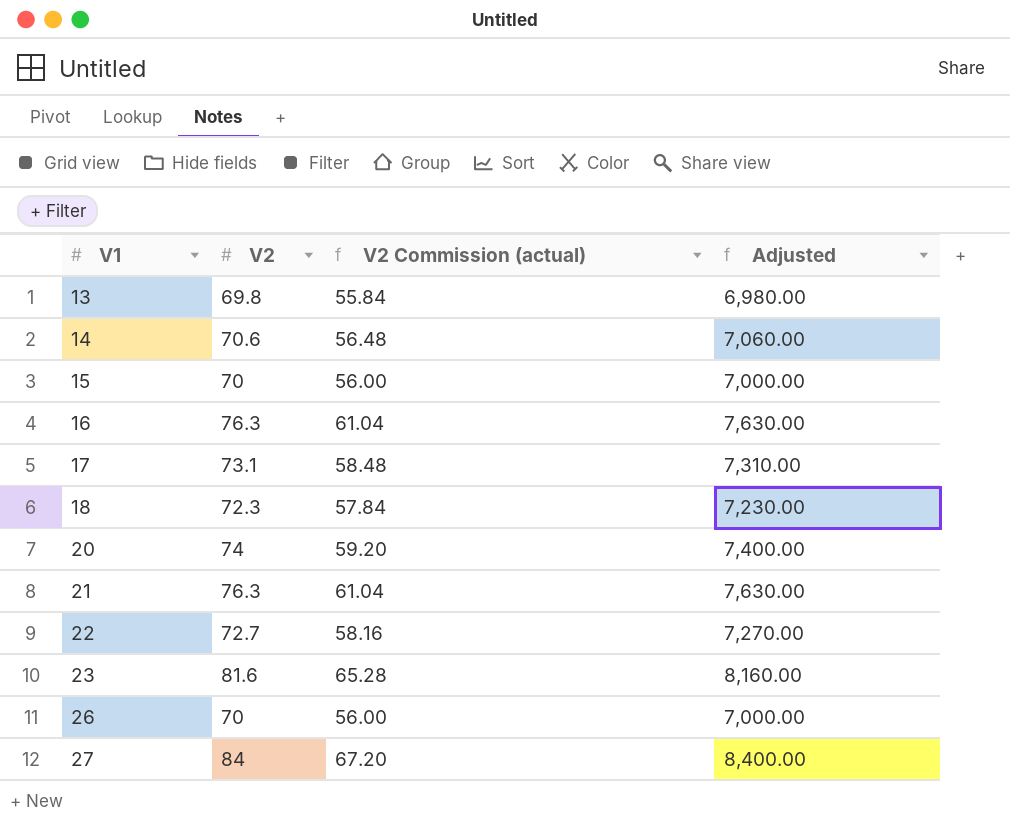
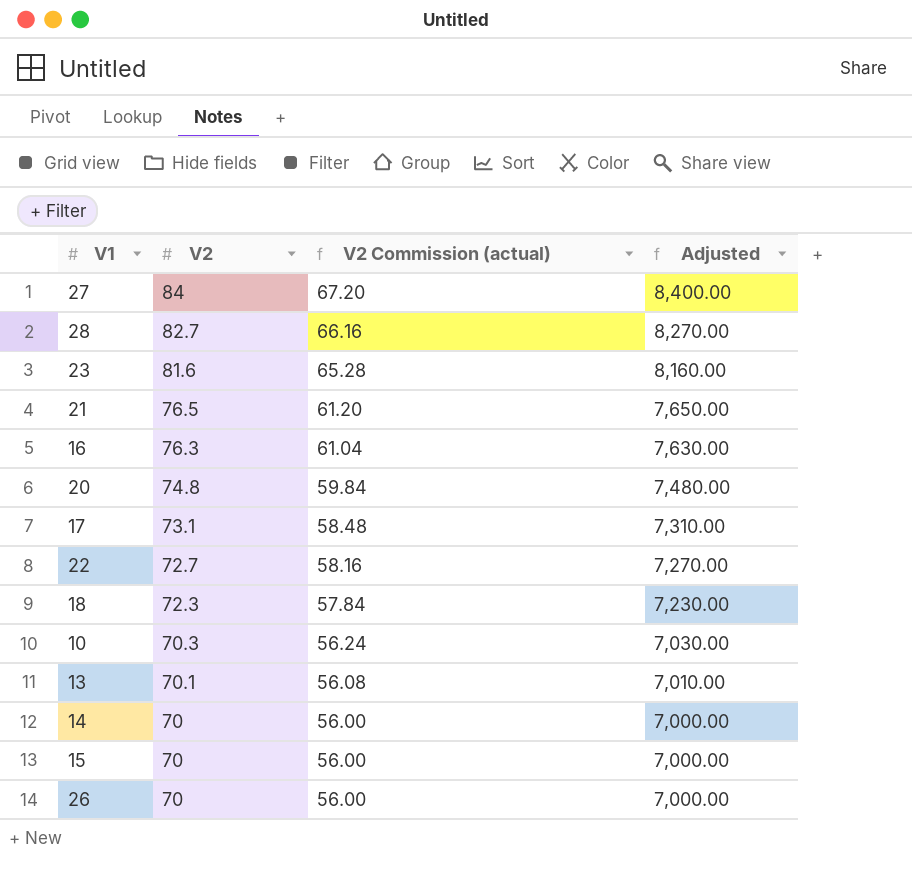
row order: V1 ascending -> V2 descending
row 28: none -> 82.7 | 66.16 | 8,270.00
21 | V2: 76.3 -> 76.5
21 | V2 Commission (actual): 61.04 -> 61.20
21 | Adjusted: 7,630.00 -> 7,650.00
20 | V2: 74 -> 74.8
20 | V2 Commission (actual): 59.20 -> 59.84
20 | Adjusted: 7,400.00 -> 7,480.00
row 10: none -> 70.3 | 56.24 | 7,030.00
13 | V2: 69.8 -> 70.1
13 | V2 Commission (actual): 55.84 -> 56.08
13 | Adjusted: 6,980.00 -> 7,010.00
14 | V2: 70.6 -> 70
14 | V2 Commission (actual): 56.48 -> 56.00
14 | Adjusted: 7,060.00 -> 7,000.00

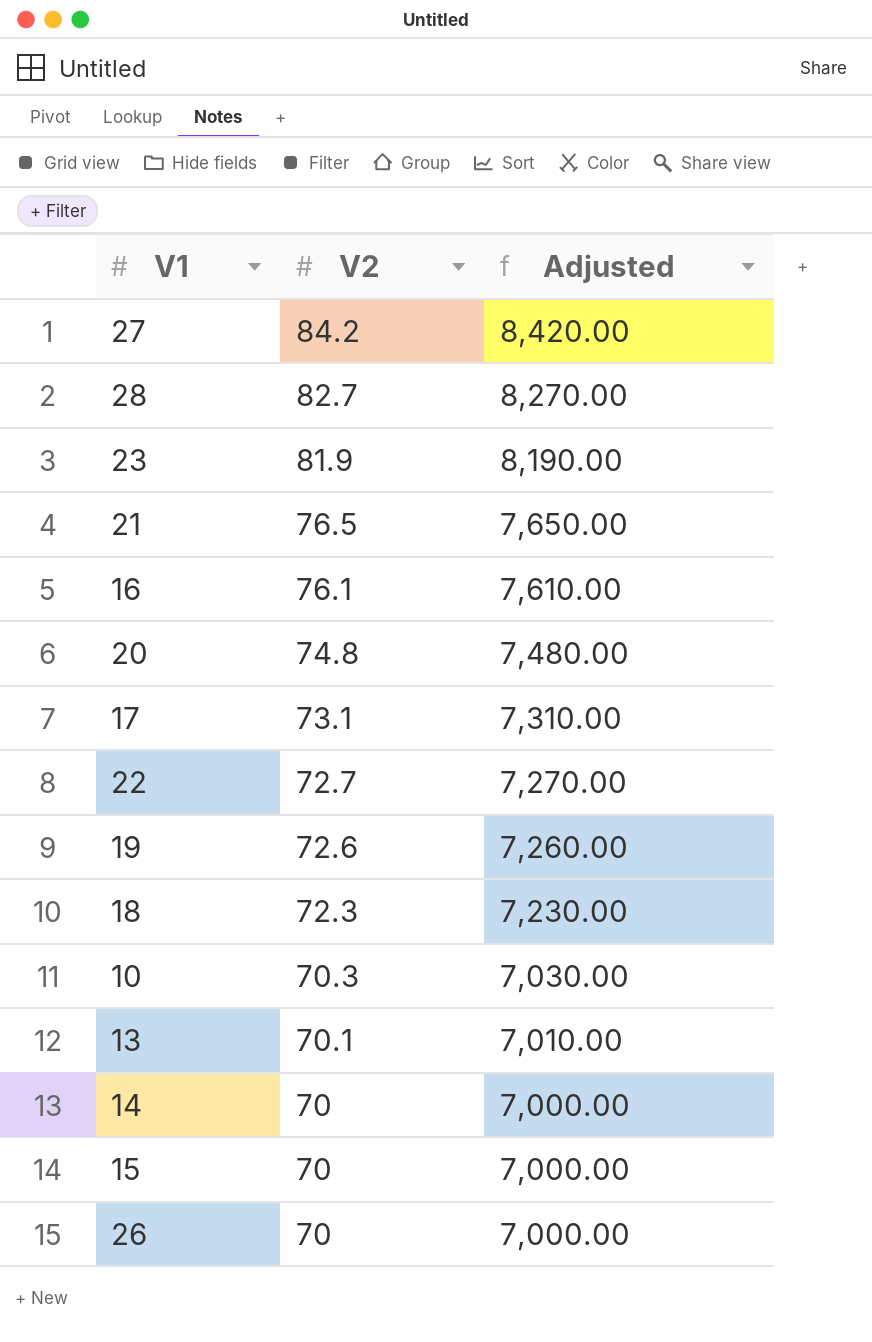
column V2 Commission (actual) | formula: [V2] * 0.8 -> none
27 | V2: 84 -> 84.2
27 | Adjusted: 8,400.00 -> 8,420.00
23 | V2: 81.6 -> 81.9
23 | Adjusted: 8,160.00 -> 8,190.00
16 | V2: 76.3 -> 76.1
16 | Adjusted: 7,630.00 -> 7,610.00
row 19: none -> 72.6 | 7,260.00

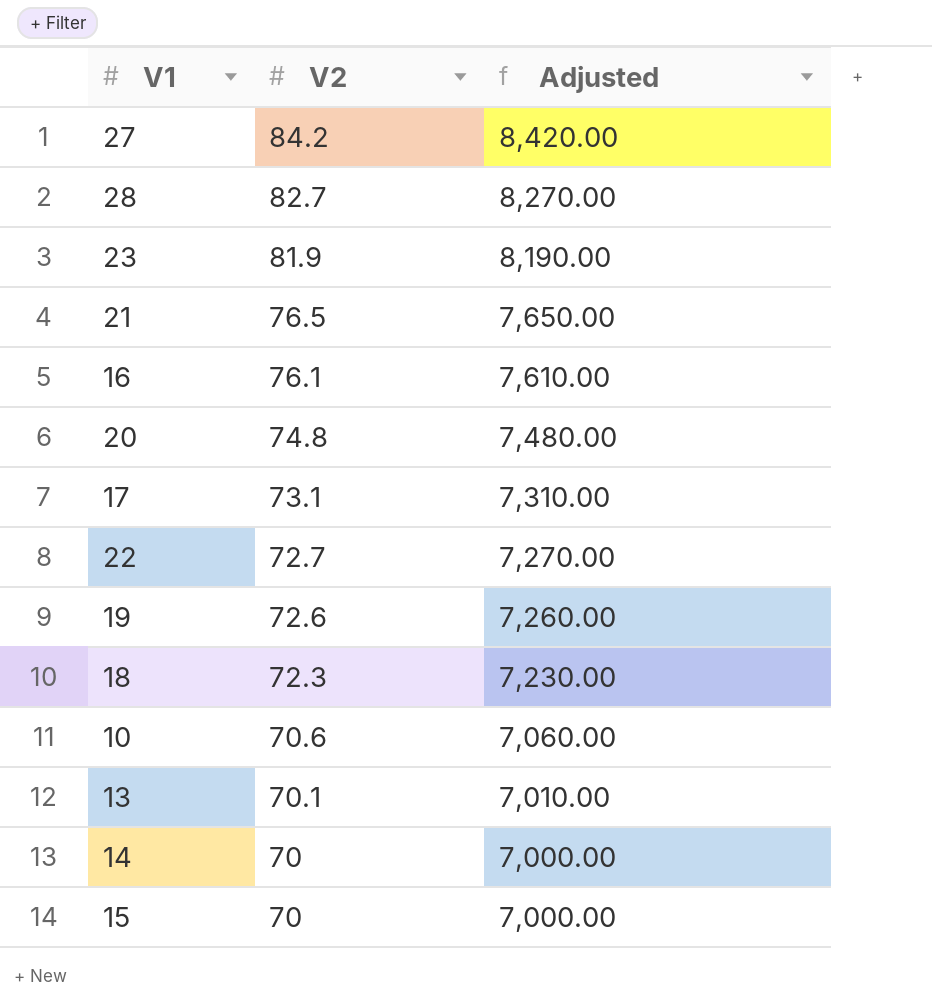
row 26: 70 | 7,000.00 -> none
10 | V2: 70.3 -> 70.6
10 | Adjusted: 7,030.00 -> 7,060.00

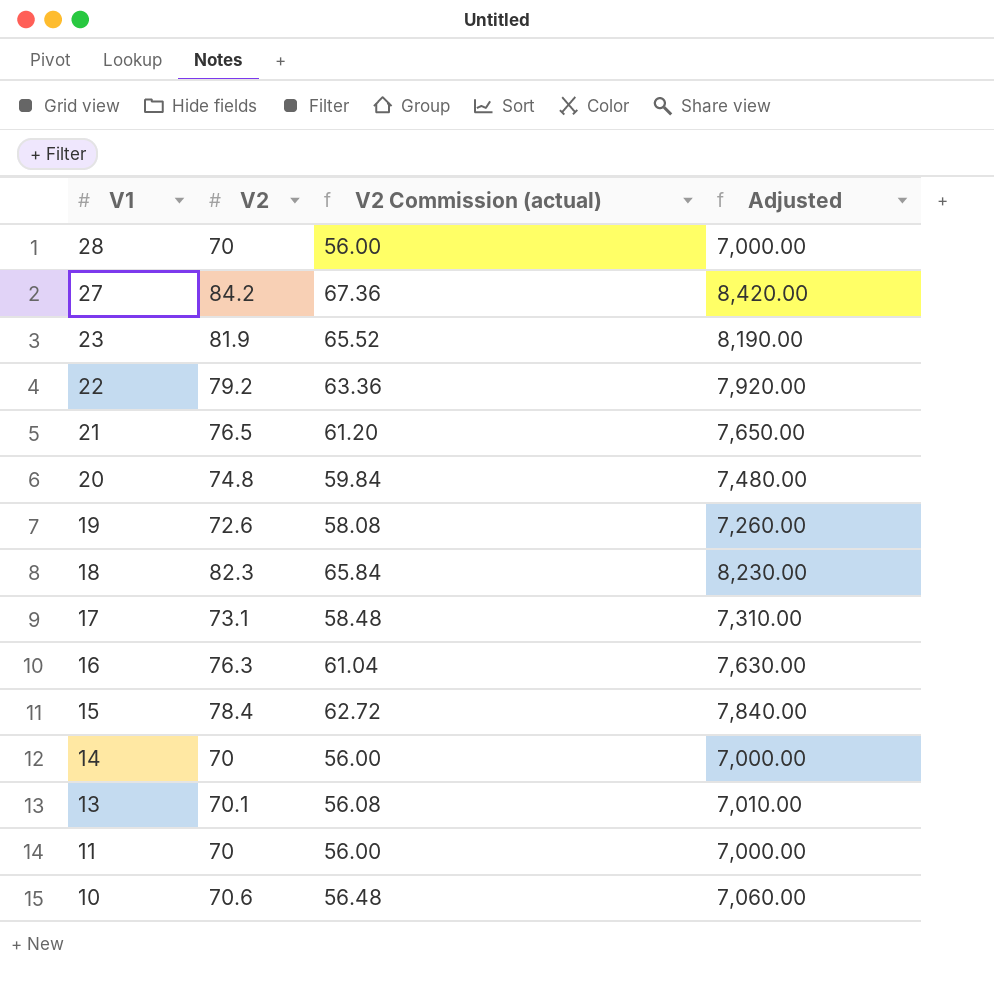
row order: V2 descending -> V1 descending
column V2 Commission (actual) | formula: none -> [V2] * 0.8
28 | V2: 82.7 -> 70
28 | Adjusted: 8,270.00 -> 7,000.00
22 | V2: 72.7 -> 79.2
22 | Adjusted: 7,270.00 -> 7,920.00
18 | V2: 72.3 -> 82.3
18 | Adjusted: 7,230.00 -> 8,230.00
16 | V2: 76.1 -> 76.3
16 | Adjusted: 7,610.00 -> 7,630.00
15 | V2: 70 -> 78.4
15 | Adjusted: 7,000.00 -> 7,840.00
row 11: none -> 70 | 56.00 | 7,000.00

